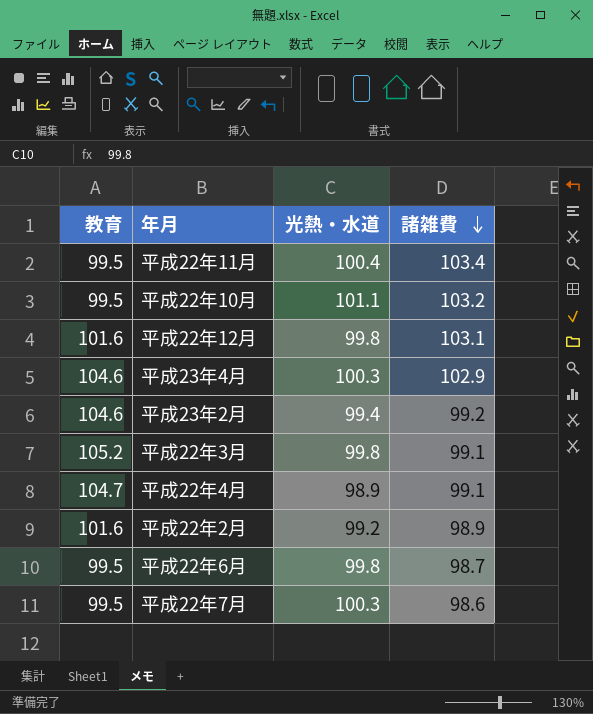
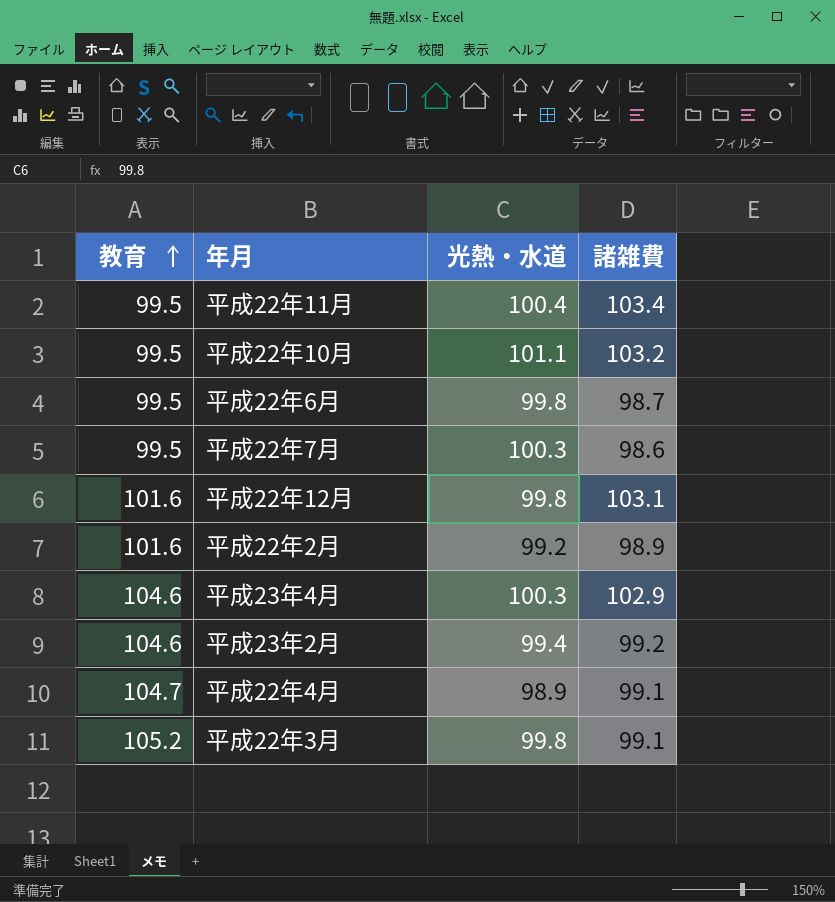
row order: 諸雑費 descending -> 教育 ascending

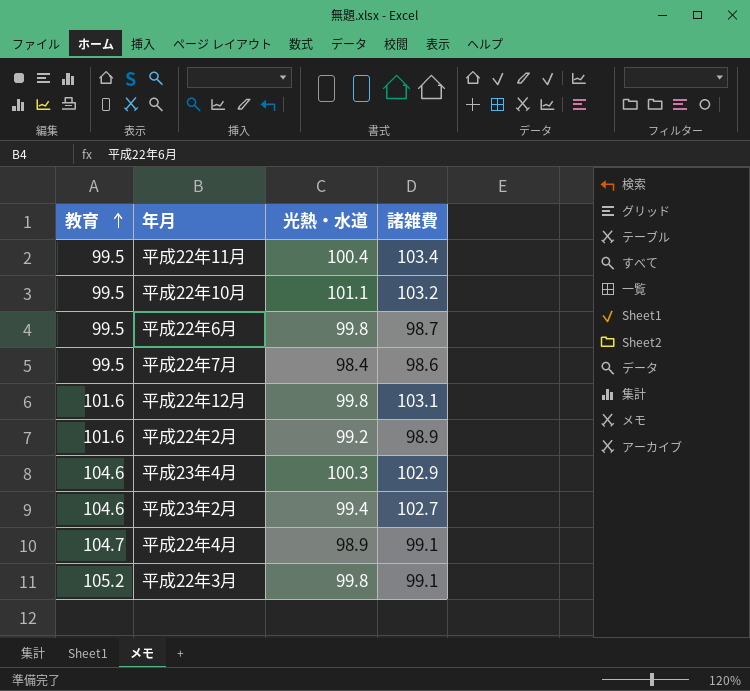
平成22年7月 | 光熱・水道: 100.3 -> 98.4
平成23年2月 | 諸雑費: 99.2 -> 102.7

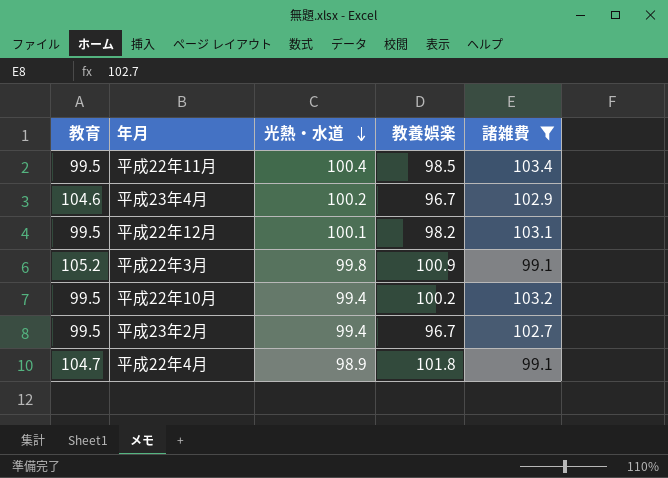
filter: none -> 諸雑費 >= 99.1
row order: 教育 ascending -> 光熱・水道 descending
column 教養娯楽 | position: none -> 4
平成23年4月 | 光熱・水道: 100.3 -> 100.2
平成22年12月 | 教育: 101.6 -> 99.5
平成22年12月 | 光熱・水道: 99.8 -> 100.1
平成22年10月 | 光熱・水道: 101.1 -> 99.4
平成23年2月 | 教育: 104.6 -> 99.5

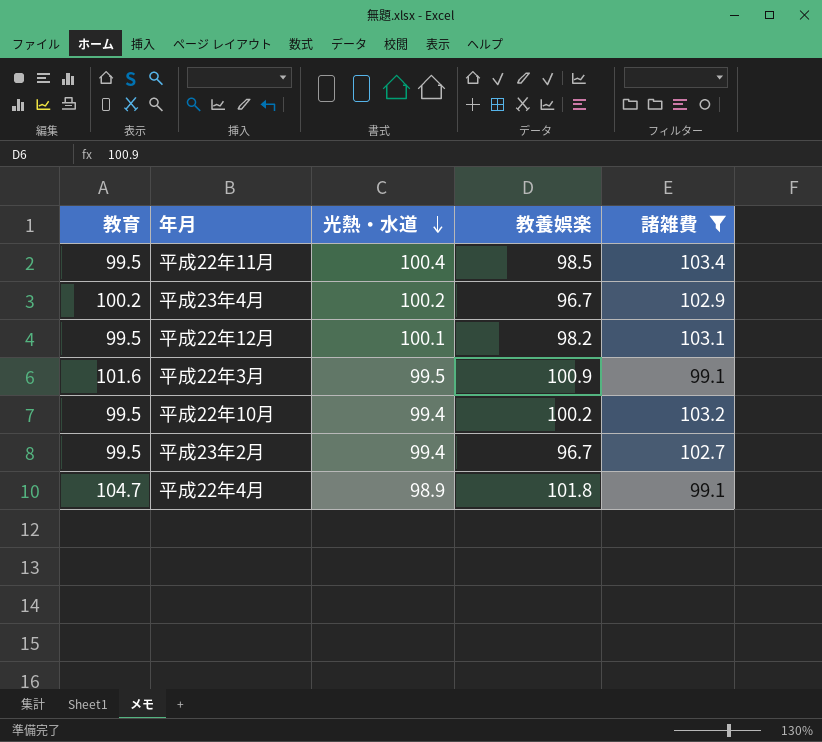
平成23年4月 | 教育: 104.6 -> 100.2
平成22年3月 | 教育: 105.2 -> 101.6
平成22年3月 | 光熱・水道: 99.8 -> 99.5

